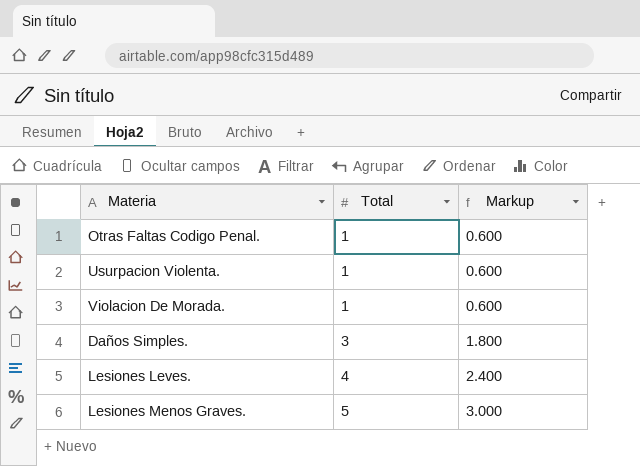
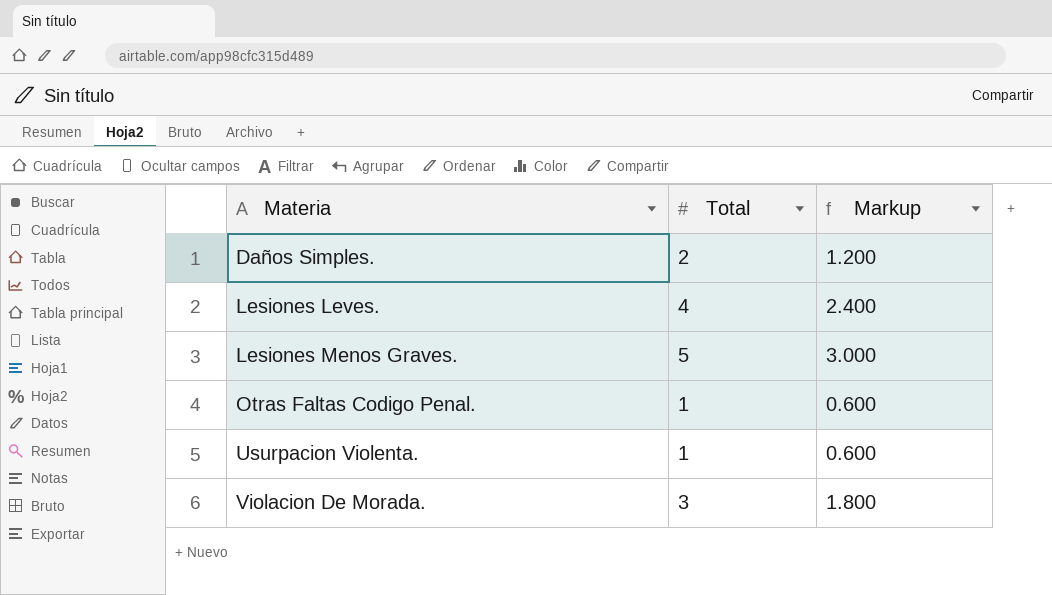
row order: Total ascending -> Materia ascending
Daños Simples. | Total: 3 -> 2
Daños Simples. | Markup: 1.800 -> 1.200
Violacion De Morada. | Total: 1 -> 3
Violacion De Morada. | Markup: 0.600 -> 1.800

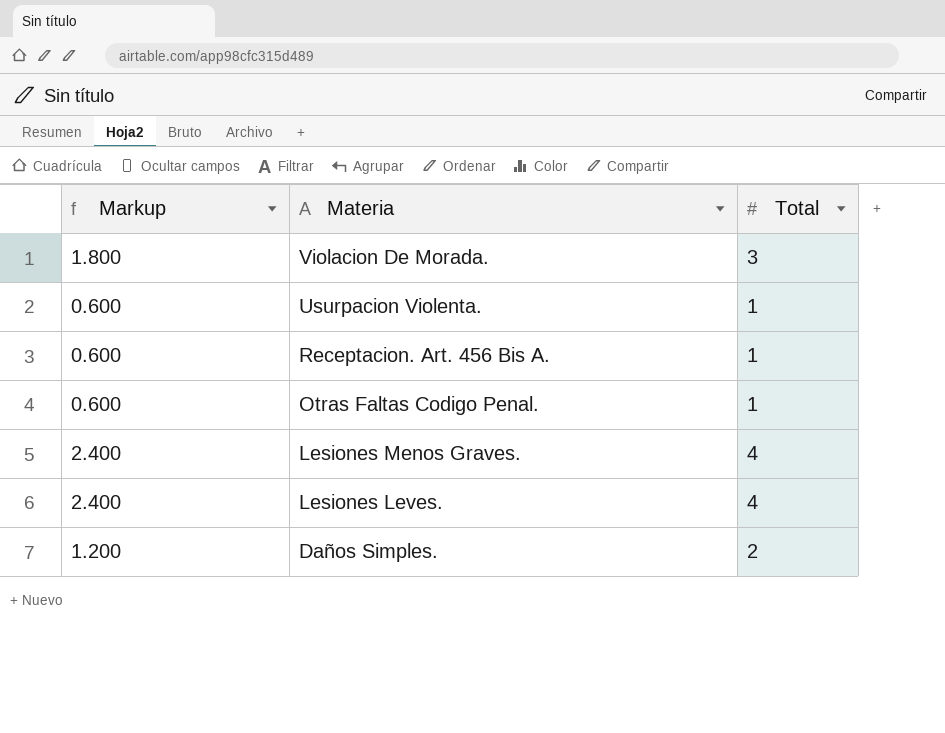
row order: Materia ascending -> Materia descending
column Markup | position: 3 -> 1
row Receptacion. Art. 456 Bis A.: none -> 0.600 | 1
Lesiones Menos Graves. | Markup: 3.000 -> 2.400
Lesiones Menos Graves. | Total: 5 -> 4

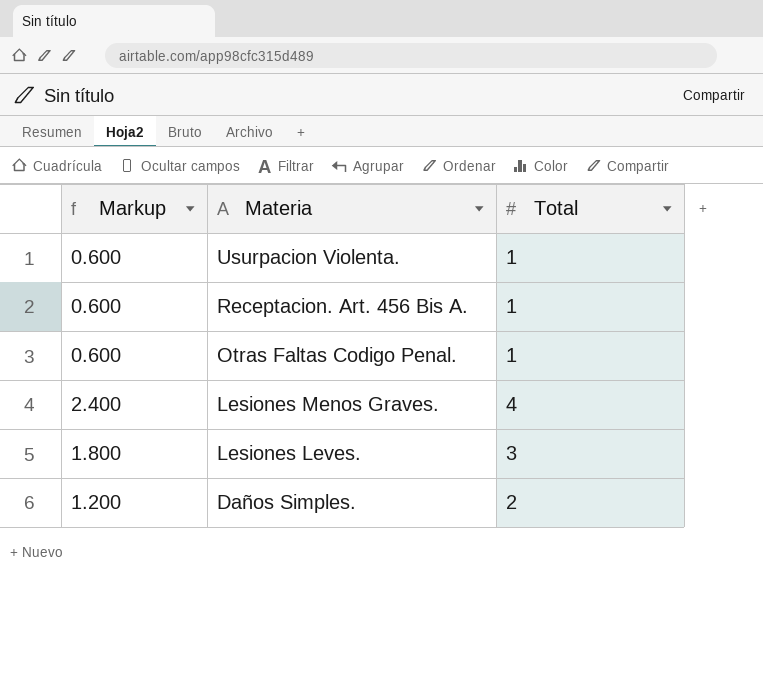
row Violacion De Morada.: 1.800 | 3 -> none
Lesiones Leves. | Markup: 2.400 -> 1.800
Lesiones Leves. | Total: 4 -> 3

